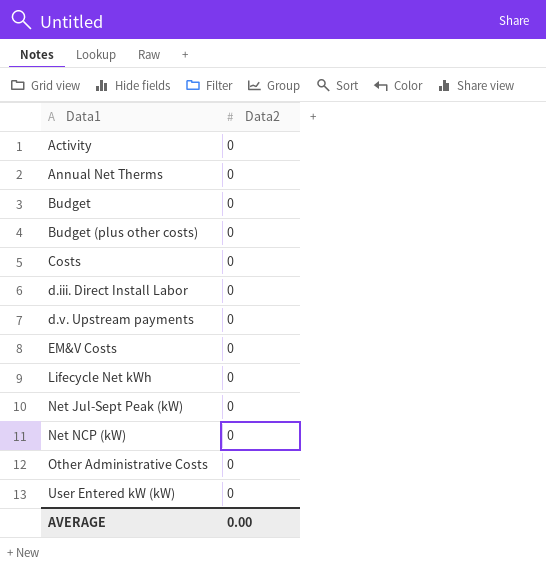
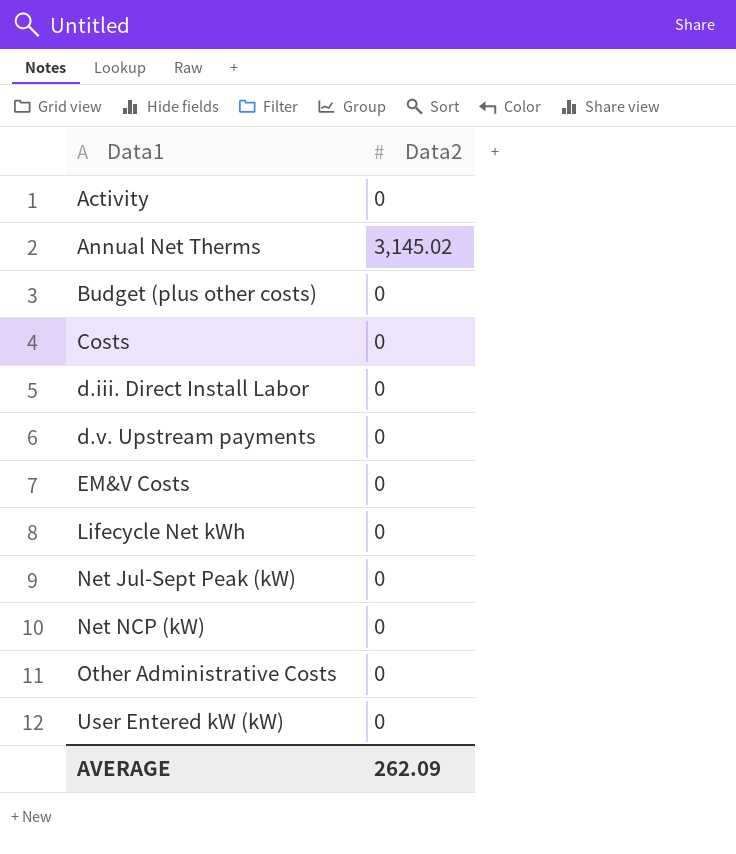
row Budget: 0 -> none
Annual Net Therms | Data2: 0 -> 3,145.02
AVERAGE | Data2: 0.00 -> 262.09

